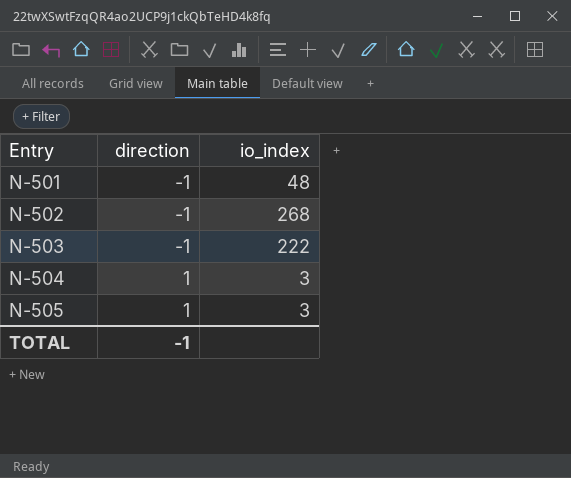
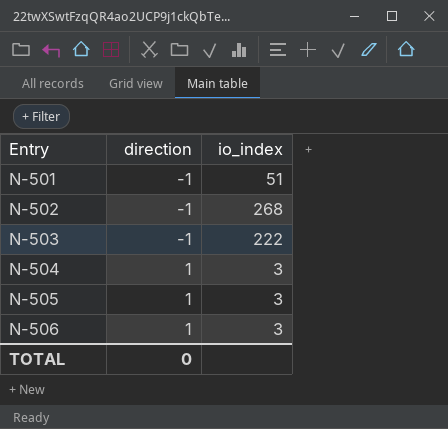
N-501 | io_index: 48 -> 51
row N-506: none -> 1 | 3
TOTAL | direction: -1 -> 0

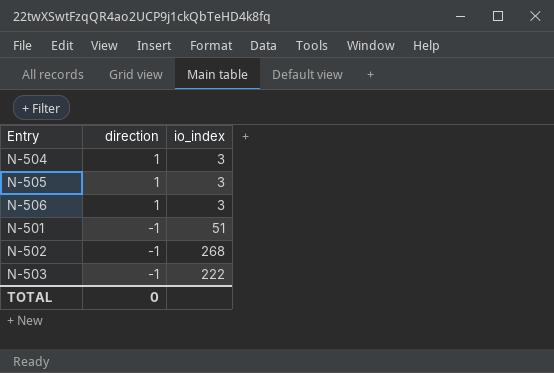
row order: Entry ascending -> direction descending

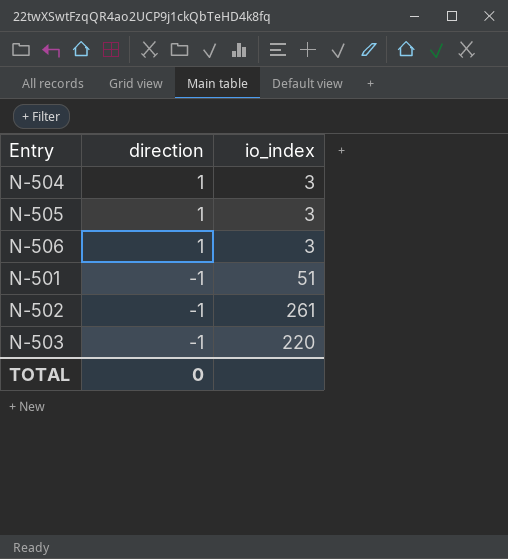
N-502 | io_index: 268 -> 261
N-503 | io_index: 222 -> 220

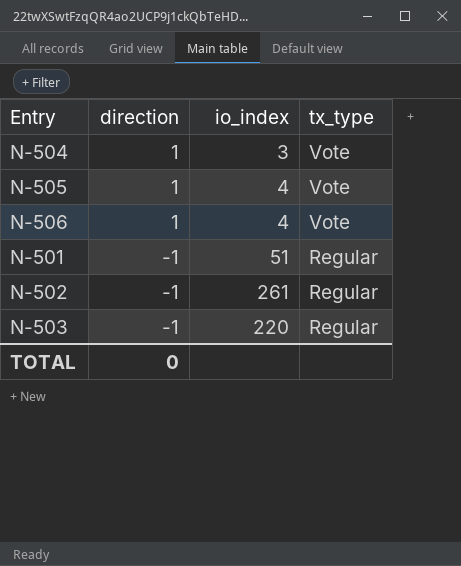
column tx_type | position: none -> 4
N-505 | io_index: 3 -> 4
N-506 | io_index: 3 -> 4

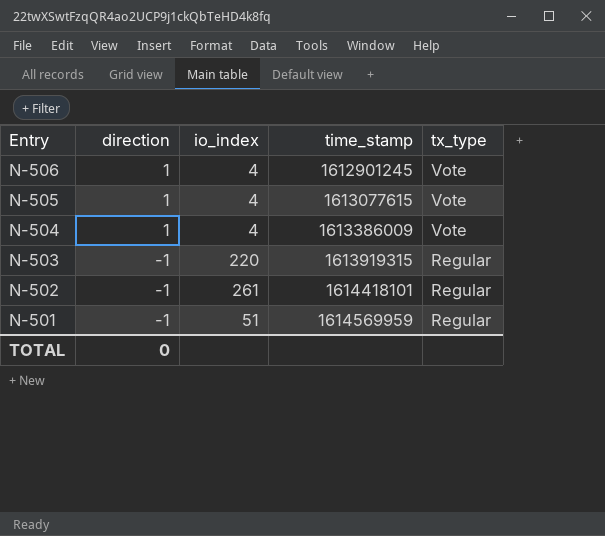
row order: direction descending -> Entry descending
column time_stamp | position: none -> 4
N-504 | io_index: 3 -> 4

